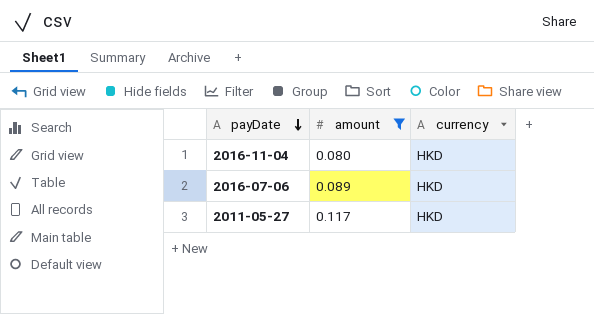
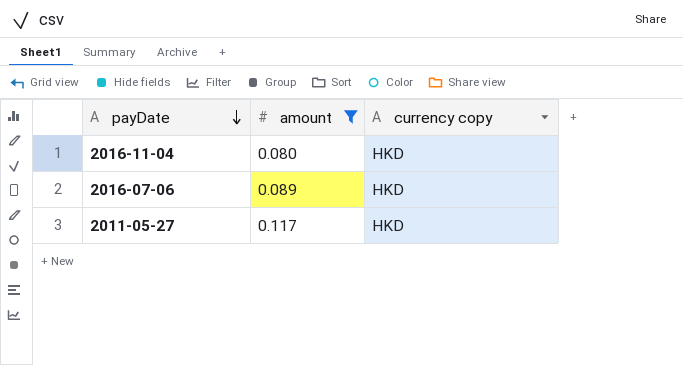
column name: currency -> currency copy

